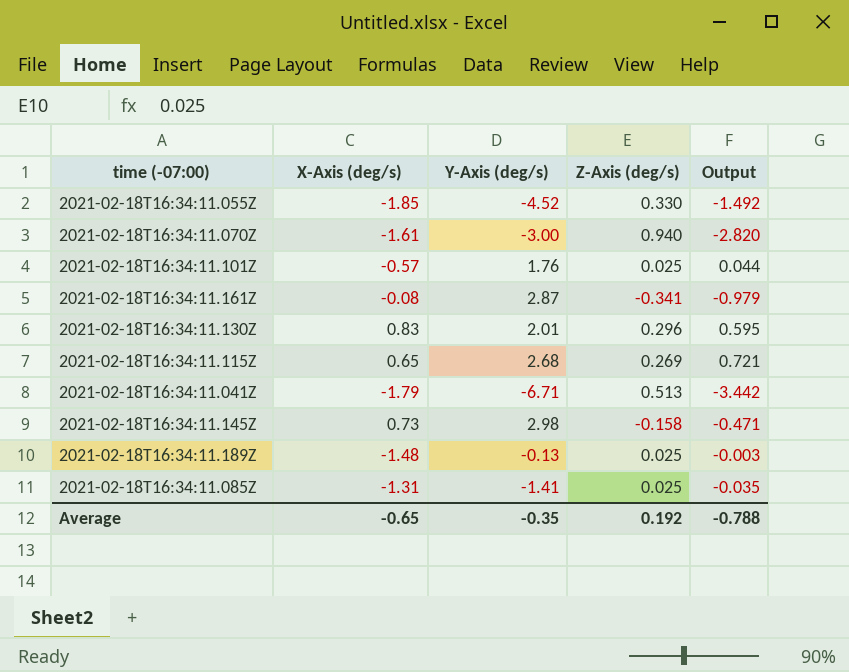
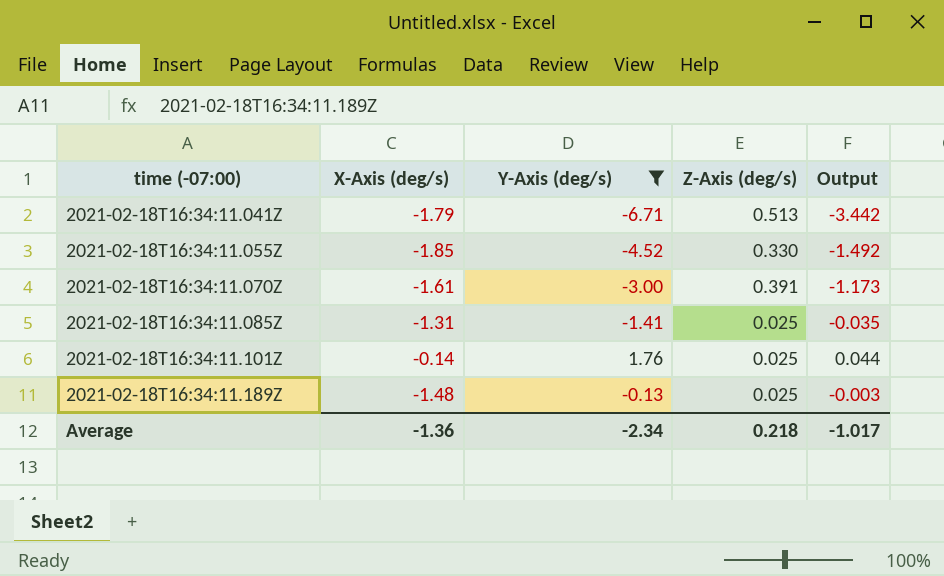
filter: none -> Y-Axis (deg/s) <= 1.76
row order: none -> time (-07:00) ascending
2021-02-18T16:34:11.070Z | Z-Axis (deg/s): 0.940 -> 0.391
2021-02-18T16:34:11.070Z | Output: -2.820 -> -1.173
2021-02-18T16:34:11.101Z | X-Axis (deg/s): -0.57 -> -0.14
Average | X-Axis (deg/s): -0.65 -> -1.36
Average | Y-Axis (deg/s): -0.35 -> -2.34
Average | Z-Axis (deg/s): 0.192 -> 0.218
Average | Output: -0.788 -> -1.017

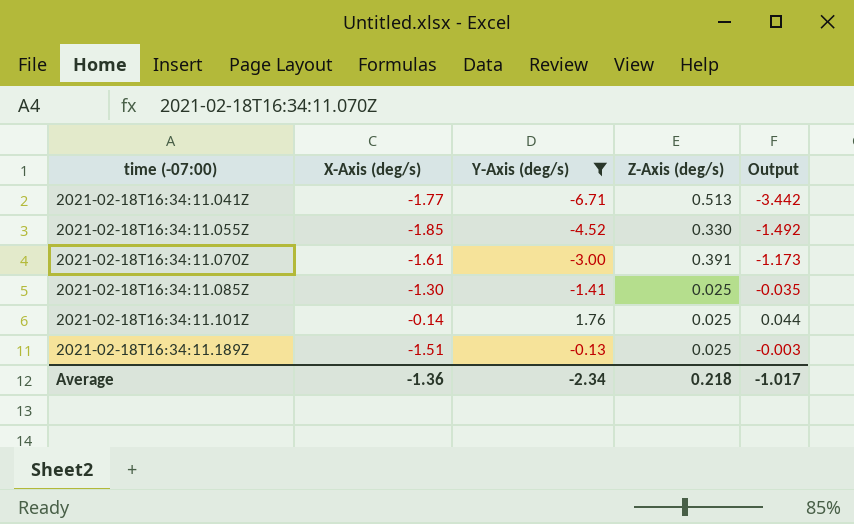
2021-02-18T16:34:11.041Z | X-Axis (deg/s): -1.79 -> -1.77
2021-02-18T16:34:11.085Z | X-Axis (deg/s): -1.31 -> -1.30
2021-02-18T16:34:11.189Z | X-Axis (deg/s): -1.48 -> -1.51

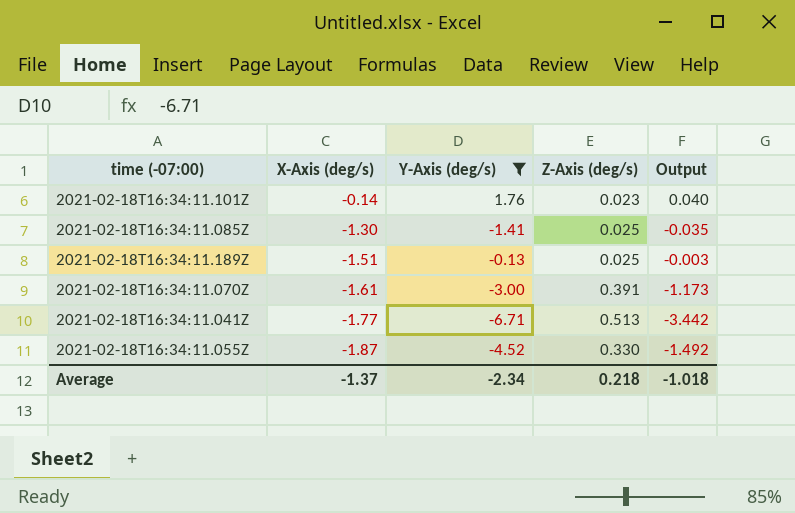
row order: time (-07:00) ascending -> X-Axis (deg/s) descending
2021-02-18T16:34:11.101Z | Z-Axis (deg/s): 0.025 -> 0.023
2021-02-18T16:34:11.101Z | Output: 0.044 -> 0.040
2021-02-18T16:34:11.055Z | X-Axis (deg/s): -1.85 -> -1.87
Average | X-Axis (deg/s): -1.36 -> -1.37
Average | Output: -1.017 -> -1.018

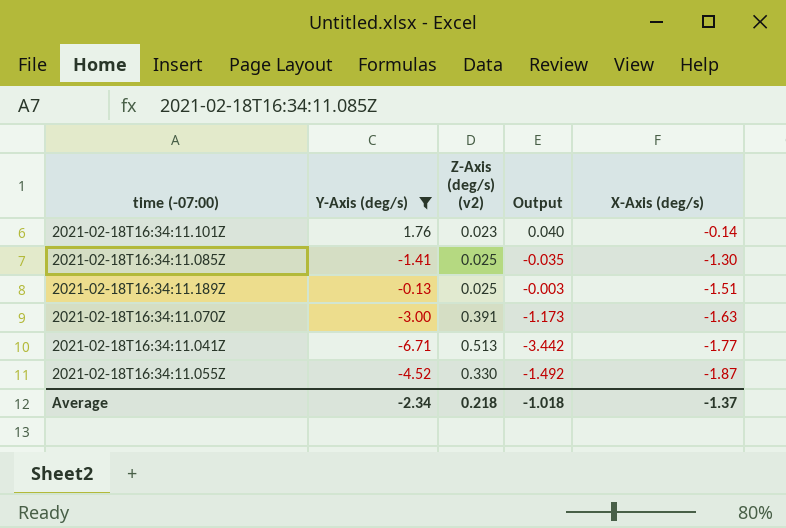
column name: Z-Axis (deg/s) -> Z-Axis (deg/s) (v2)
column X-Axis (deg/s) | position: 2 -> 5
2021-02-18T16:34:11.070Z | X-Axis (deg/s): -1.61 -> -1.63

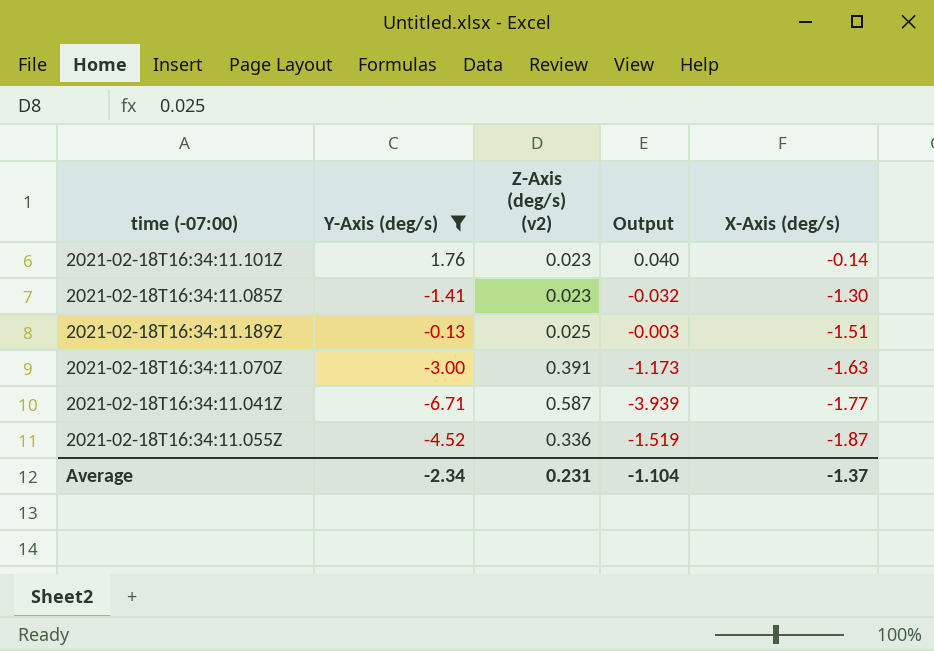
2021-02-18T16:34:11.085Z | Z-Axis (deg/s) (v2): 0.025 -> 0.023
2021-02-18T16:34:11.085Z | Output: -0.035 -> -0.032
2021-02-18T16:34:11.041Z | Z-Axis (deg/s) (v2): 0.513 -> 0.587
2021-02-18T16:34:11.041Z | Output: -3.442 -> -3.939
2021-02-18T16:34:11.055Z | Z-Axis (deg/s) (v2): 0.330 -> 0.336
2021-02-18T16:34:11.055Z | Output: -1.492 -> -1.519
Average | Z-Axis (deg/s) (v2): 0.218 -> 0.231
Average | Output: -1.018 -> -1.104

